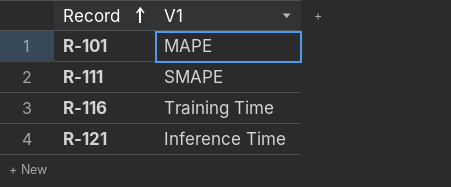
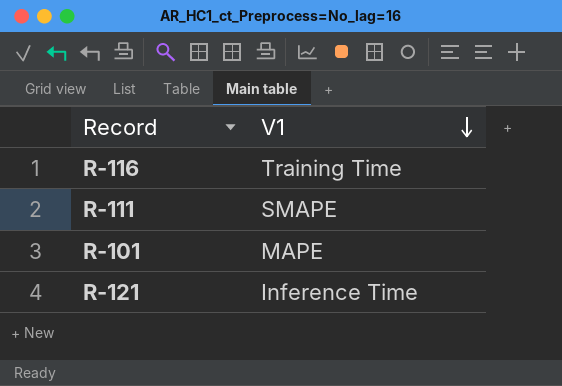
row order: Record ascending -> V1 descending

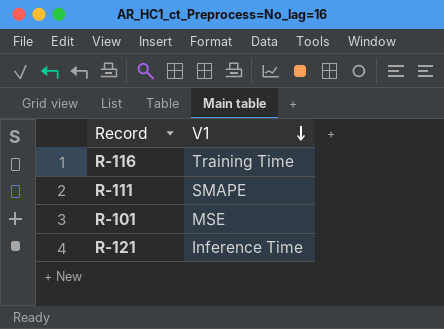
R-101 | V1: MAPE -> MSE

